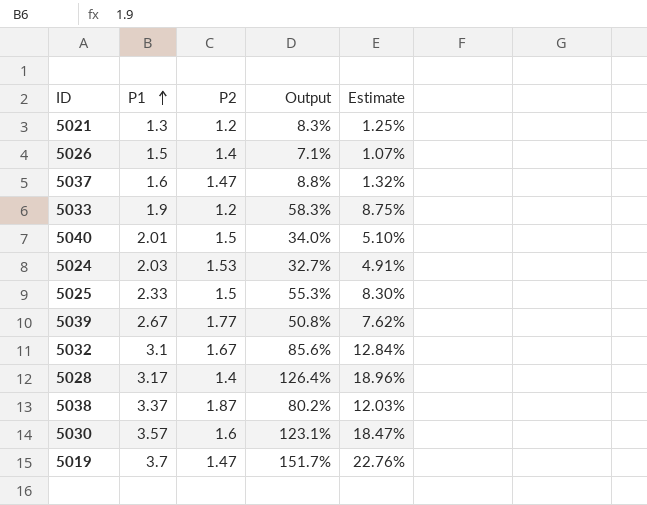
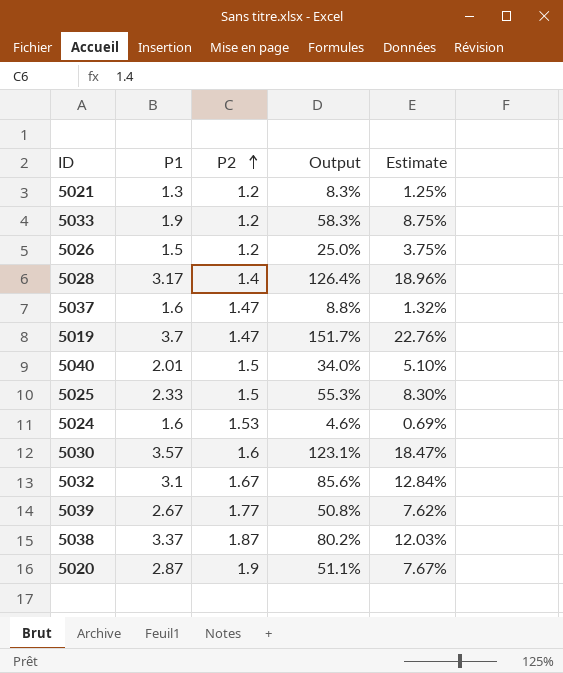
row order: P1 ascending -> P2 ascending
5026 | P2: 1.4 -> 1.2
5026 | Output: 7.1% -> 25.0%
5026 | Estimate: 1.07% -> 3.75%
5024 | P1: 2.03 -> 1.6
5024 | Output: 32.7% -> 4.6%
5024 | Estimate: 4.91% -> 0.69%
row 5020: none -> 2.87 | 1.9 | 51.1% | 7.67%

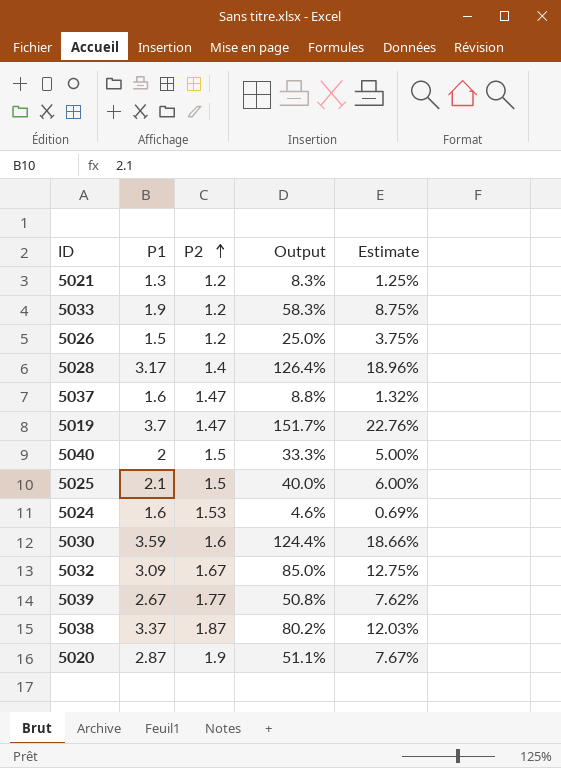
5040 | P1: 2.01 -> 2
5040 | Output: 34.0% -> 33.3%
5040 | Estimate: 5.10% -> 5.00%
5025 | P1: 2.33 -> 2.1
5025 | Output: 55.3% -> 40.0%
5025 | Estimate: 8.30% -> 6.00%
5030 | P1: 3.57 -> 3.59
5030 | Output: 123.1% -> 124.4%
5030 | Estimate: 18.47% -> 18.66%
5032 | P1: 3.1 -> 3.09
5032 | Output: 85.6% -> 85.0%
5032 | Estimate: 12.84% -> 12.75%

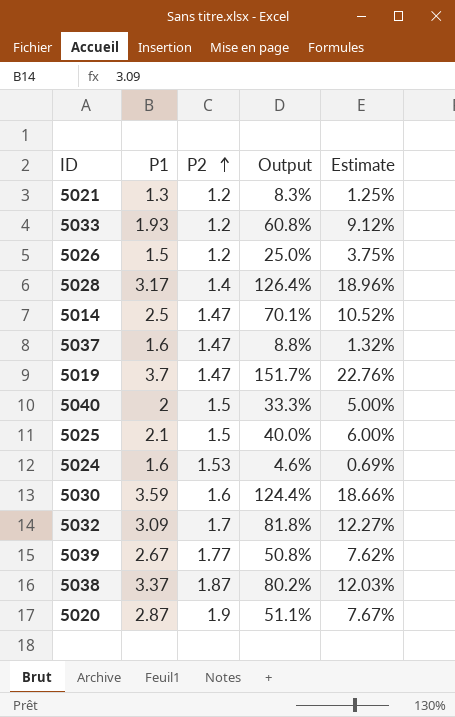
5033 | P1: 1.9 -> 1.93
5033 | Output: 58.3% -> 60.8%
5033 | Estimate: 8.75% -> 9.12%
row 5014: none -> 2.5 | 1.47 | 70.1% | 10.52%
5032 | P2: 1.67 -> 1.7
5032 | Output: 85.0% -> 81.8%
5032 | Estimate: 12.75% -> 12.27%

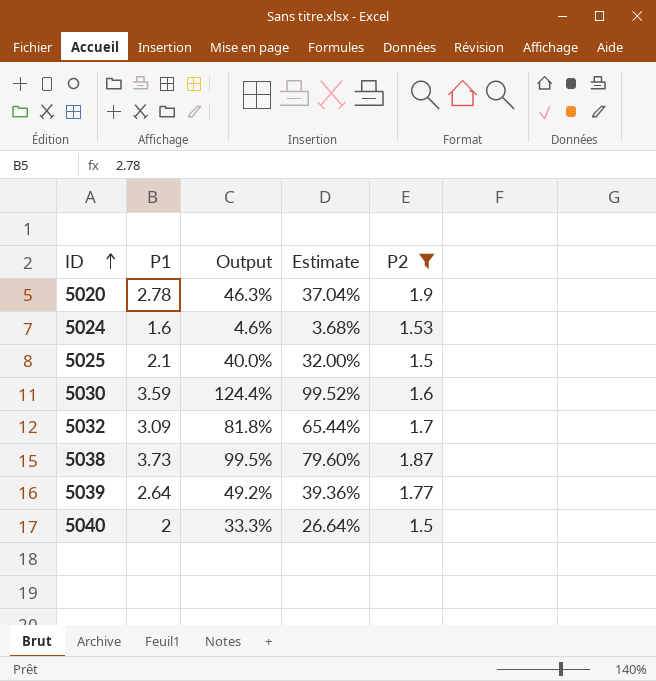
filter: none -> P2 >= 1.5
row order: P2 ascending -> ID ascending
column Estimate | formula: [Output] * 0.15 -> [Output] * 0.8
column P2 | position: 3 -> 5
5020 | P1: 2.87 -> 2.78
5020 | Output: 51.1% -> 46.3%
5038 | P1: 3.37 -> 3.73
5038 | Output: 80.2% -> 99.5%
5039 | P1: 2.67 -> 2.64
5039 | Output: 50.8% -> 49.2%

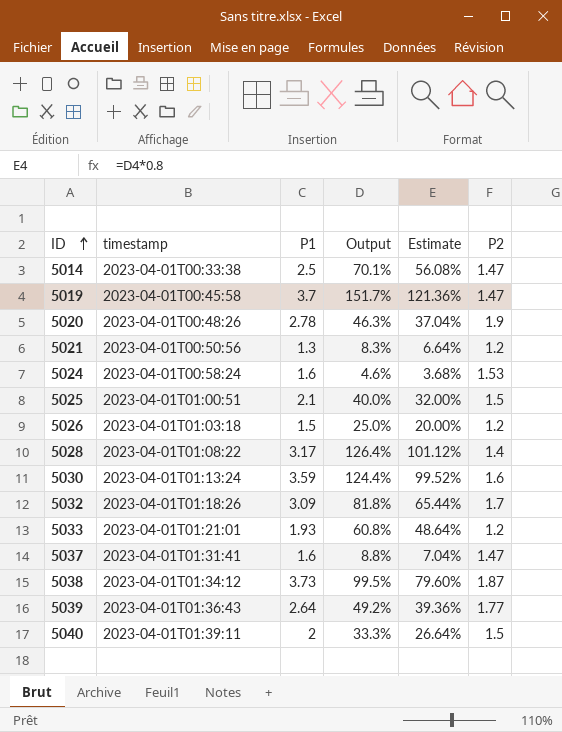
filter: P2 >= 1.5 -> none
column timestamp | position: none -> 2

